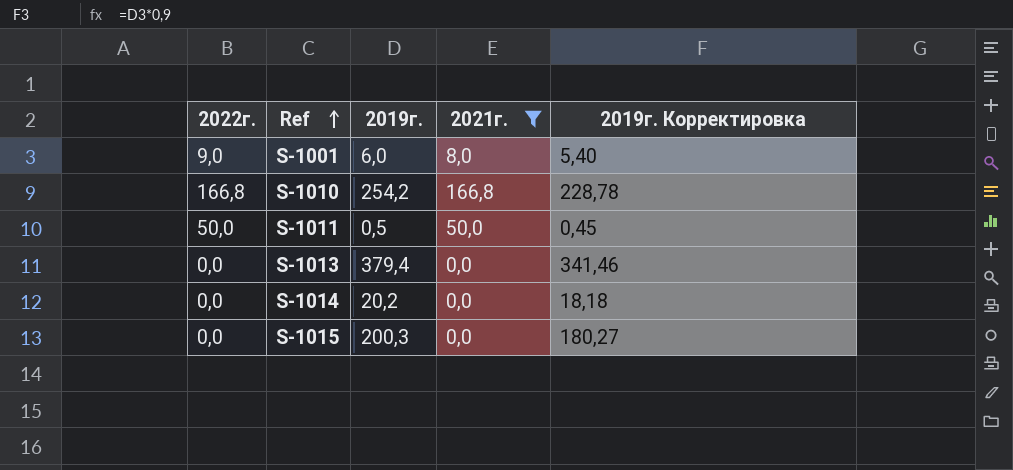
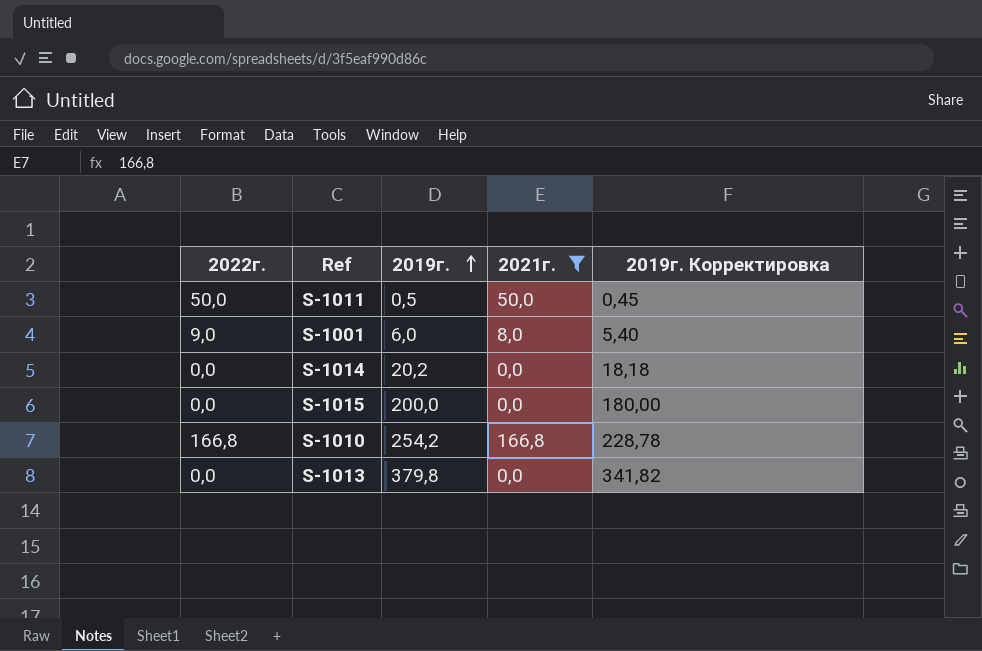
row order: Ref ascending -> 2019г. ascending
S-1015 | 2019г.: 200,3 -> 200,0
S-1015 | 2019г. Корректировка: 180,27 -> 180,00
S-1013 | 2019г.: 379,4 -> 379,8
S-1013 | 2019г. Корректировка: 341,46 -> 341,82

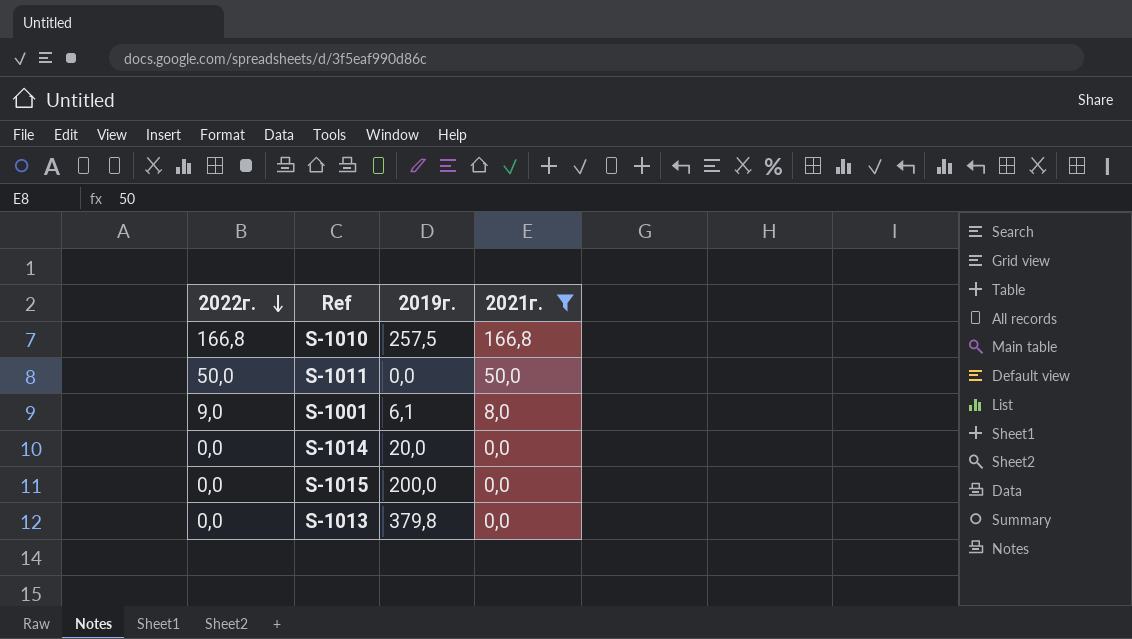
row order: 2019г. ascending -> 2022г. descending
column 2019г. Корректировка | formula: [2019г.] * 0,9 -> none
S-1010 | 2019г.: 254,2 -> 257,5
S-1011 | 2019г.: 0,5 -> 0,0
S-1001 | 2019г.: 6,0 -> 6,1
S-1014 | 2019г.: 20,2 -> 20,0

